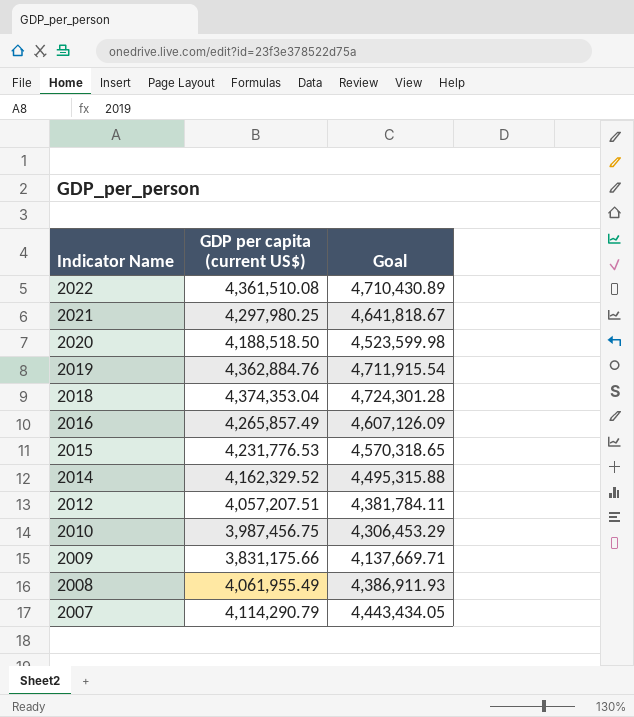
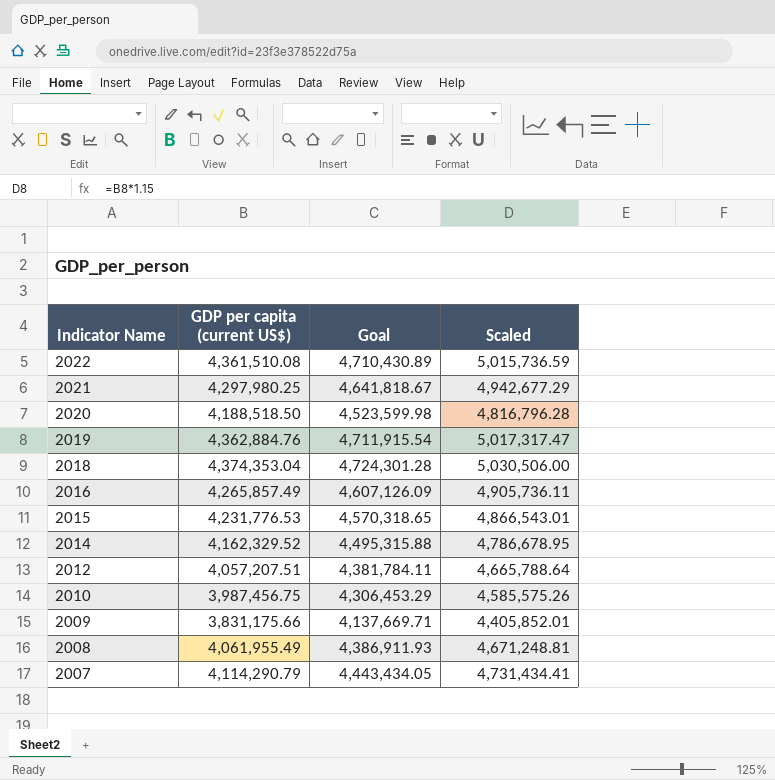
column Scaled | formula: none -> [GDP per capita (current US$)] * 1.15

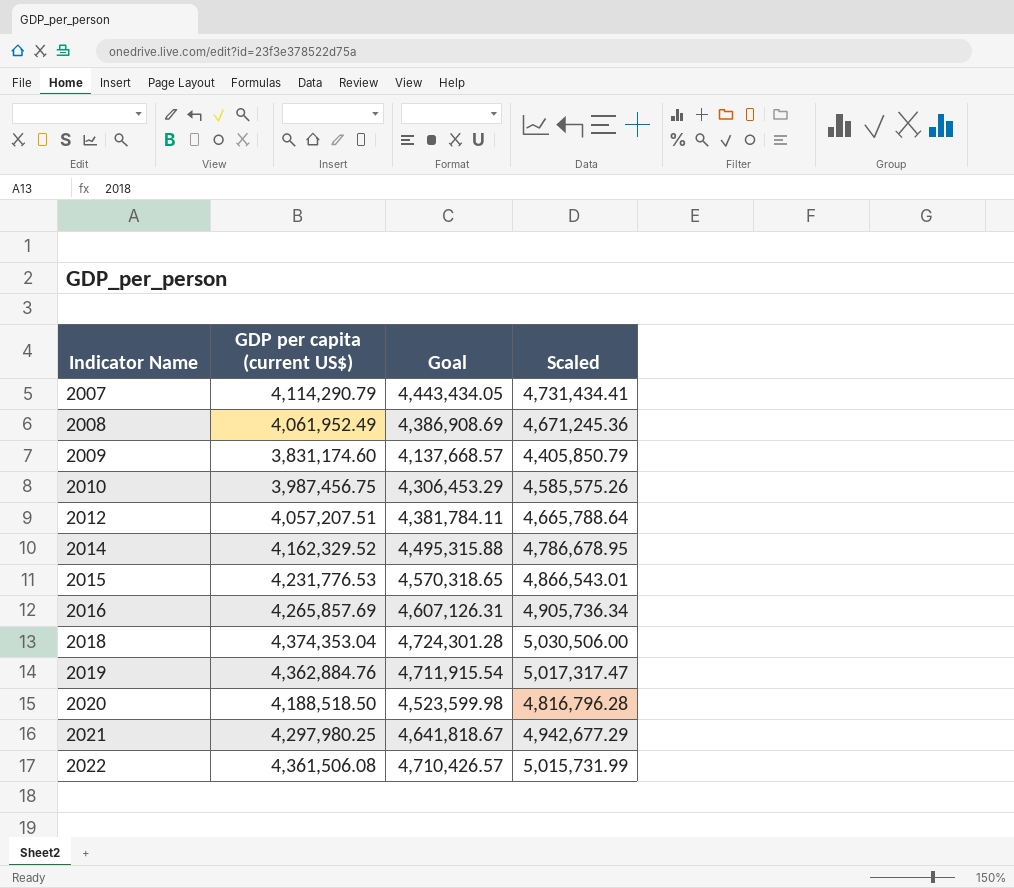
row order: Indicator Name descending -> Indicator Name ascending
2008 | GDP per capita (current US$): 4,061,955.49 -> 4,061,952.49
2008 | Goal: 4,386,911.93 -> 4,386,908.69
2008 | Scaled: 4,671,248.81 -> 4,671,245.36
2009 | GDP per capita (current US$): 3,831,175.66 -> 3,831,174.60
2009 | Goal: 4,137,669.71 -> 4,137,668.57
2009 | Scaled: 4,405,852.01 -> 4,405,850.79
2016 | GDP per capita (current US$): 4,265,857.49 -> 4,265,857.69
2016 | Goal: 4,607,126.09 -> 4,607,126.31
2016 | Scaled: 4,905,736.11 -> 4,905,736.34
2022 | GDP per capita (current US$): 4,361,510.08 -> 4,361,506.08
2022 | Goal: 4,710,430.89 -> 4,710,426.57
2022 | Scaled: 5,015,736.59 -> 5,015,731.99

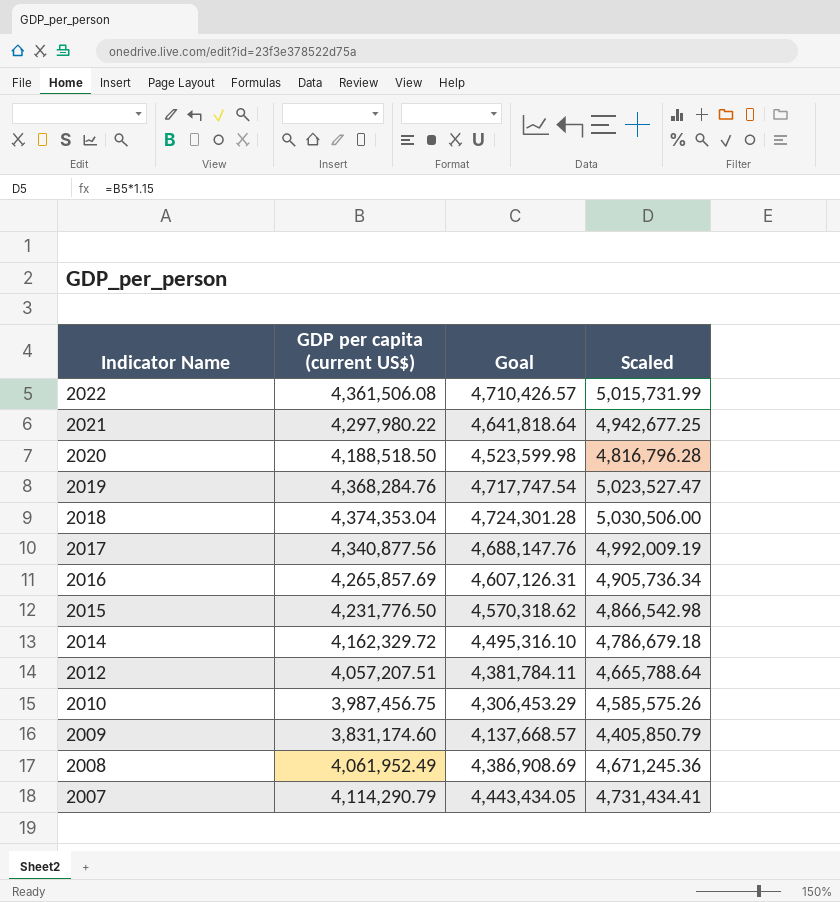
row order: Indicator Name ascending -> Indicator Name descending
2021 | GDP per capita (current US$): 4,297,980.25 -> 4,297,980.22
2021 | Goal: 4,641,818.67 -> 4,641,818.64
2021 | Scaled: 4,942,677.29 -> 4,942,677.25
2019 | GDP per capita (current US$): 4,362,884.76 -> 4,368,284.76
2019 | Goal: 4,711,915.54 -> 4,717,747.54
2019 | Scaled: 5,017,317.47 -> 5,023,527.47
row 2017: none -> 4,340,877.56 | 4,688,147.76 | 4,992,009.19
2015 | GDP per capita (current US$): 4,231,776.53 -> 4,231,776.50
2015 | Goal: 4,570,318.65 -> 4,570,318.62
2015 | Scaled: 4,866,543.01 -> 4,866,542.98
2014 | GDP per capita (current US$): 4,162,329.52 -> 4,162,329.72
2014 | Goal: 4,495,315.88 -> 4,495,316.10
2014 | Scaled: 4,786,678.95 -> 4,786,679.18

